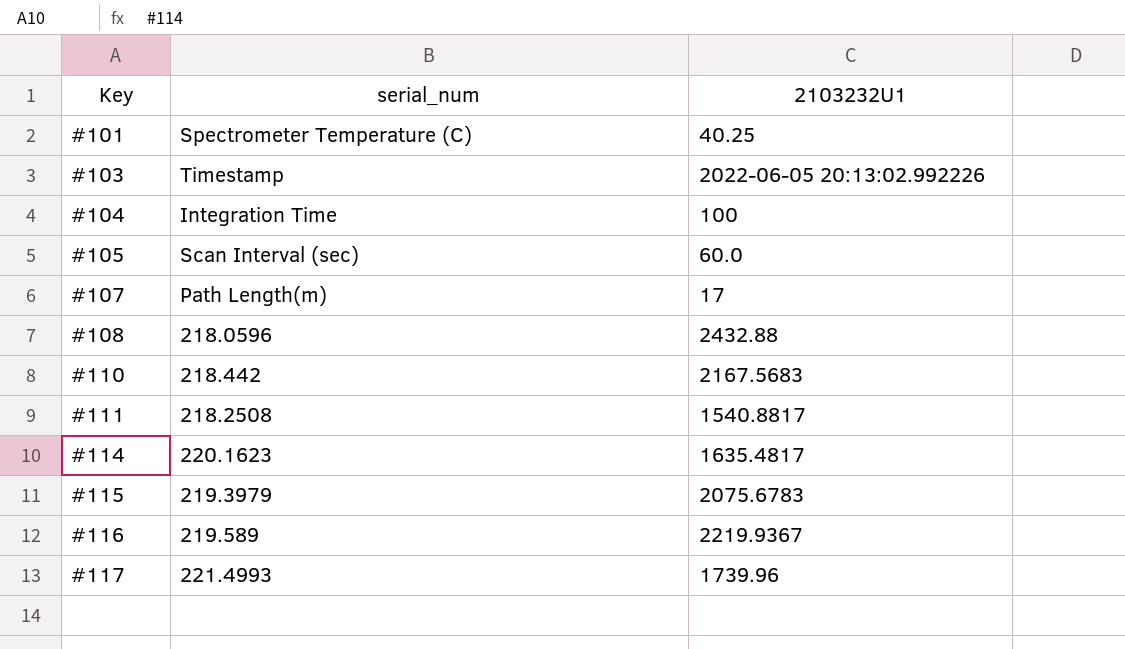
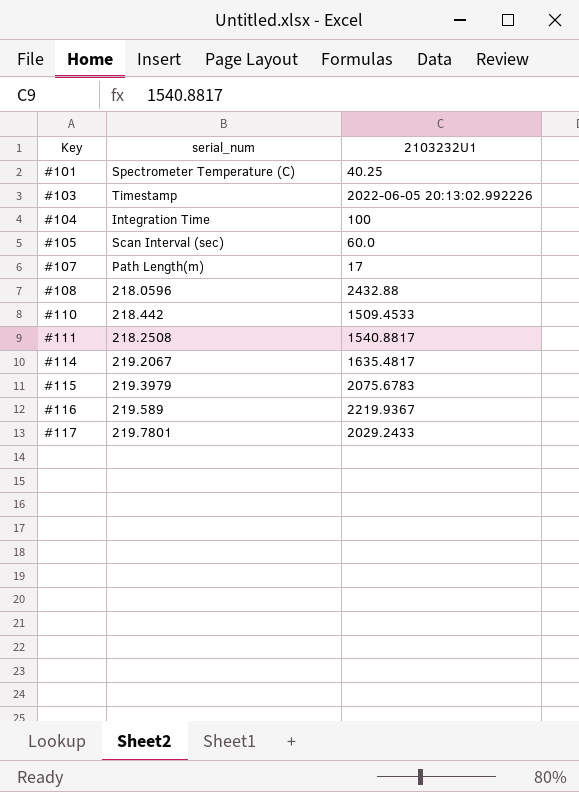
#110 | 2103232U1: 2167.5683 -> 1509.4533
#114 | serial_num: 220.1623 -> 219.2067
#117 | serial_num: 221.4993 -> 219.7801
#117 | 2103232U1: 1739.96 -> 2029.2433

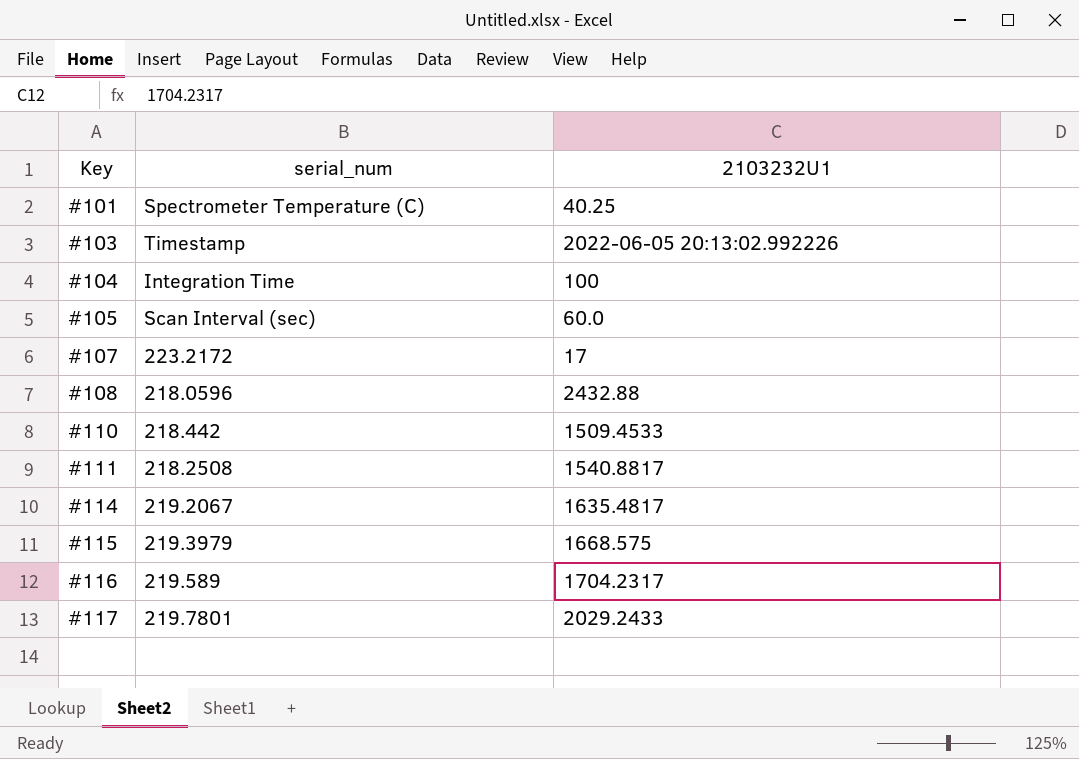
#107 | serial_num: Path Length(m) -> 223.2172
#115 | 2103232U1: 2075.6783 -> 1668.575
#116 | 2103232U1: 2219.9367 -> 1704.2317

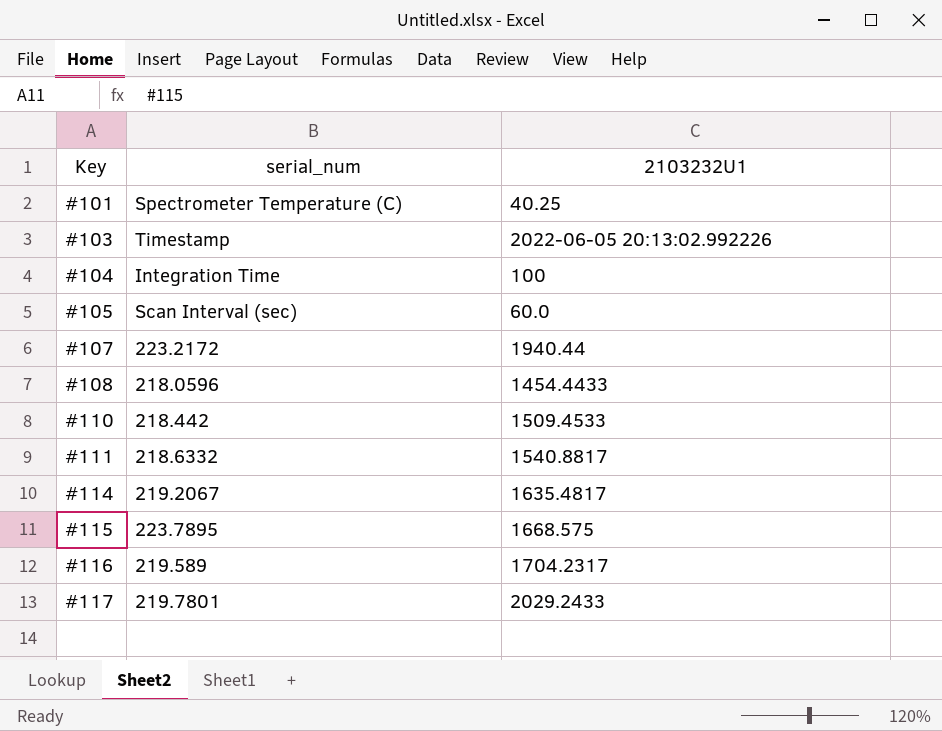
#107 | 2103232U1: 17 -> 1940.44
#108 | 2103232U1: 2432.88 -> 1454.4433
#111 | serial_num: 218.2508 -> 218.6332
#115 | serial_num: 219.3979 -> 223.7895

